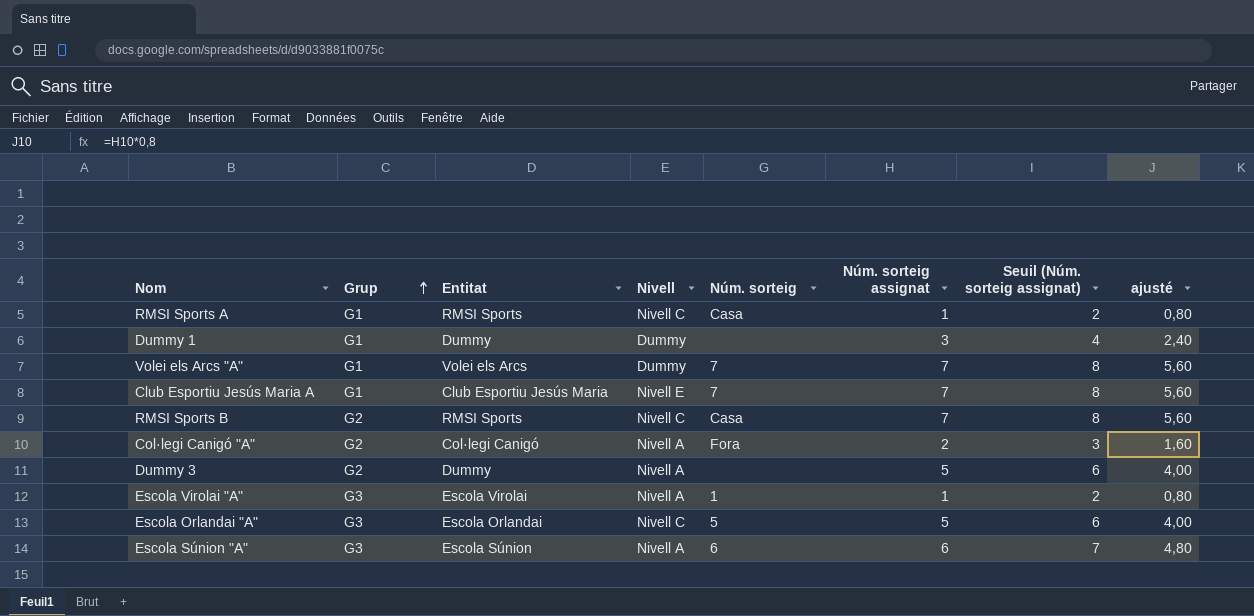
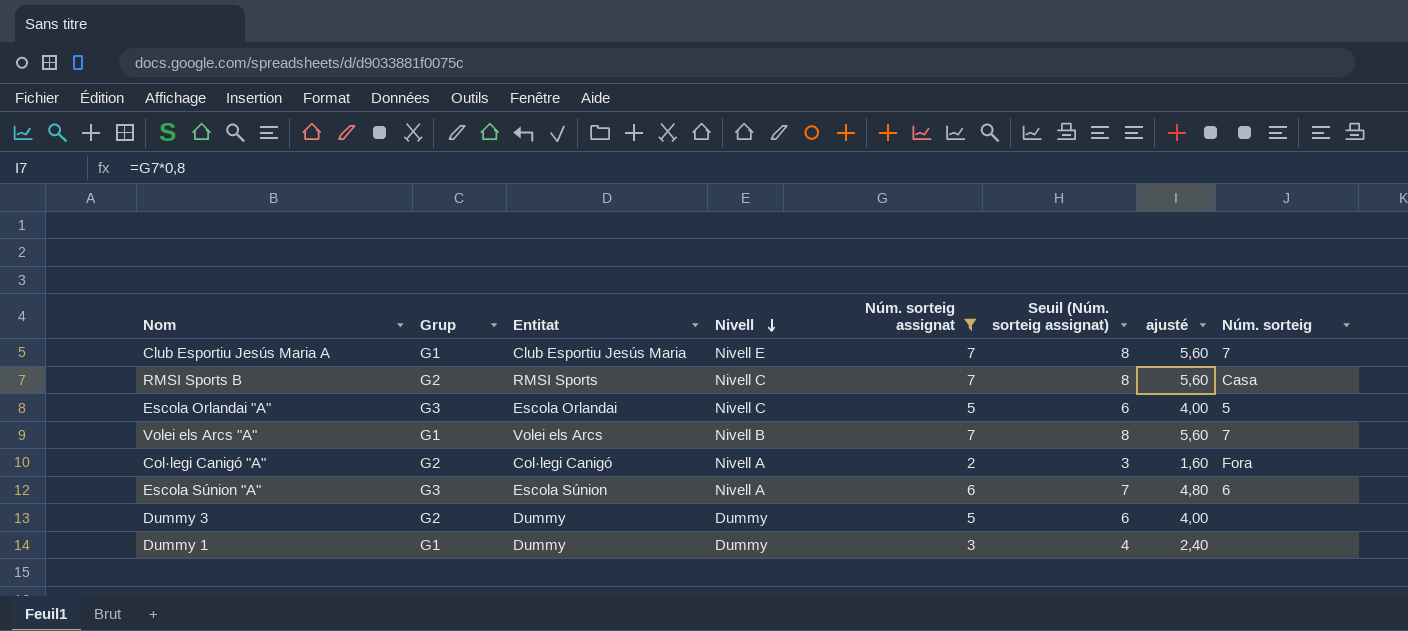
filter: none -> Núm. sorteig assignat != 1
row order: Grup ascending -> Nivell descending
column Núm. sorteig | position: 5 -> 8
Volei els Arcs "A" | Nivell: Dummy -> Nivell B
Dummy 3 | Nivell: Nivell A -> Dummy

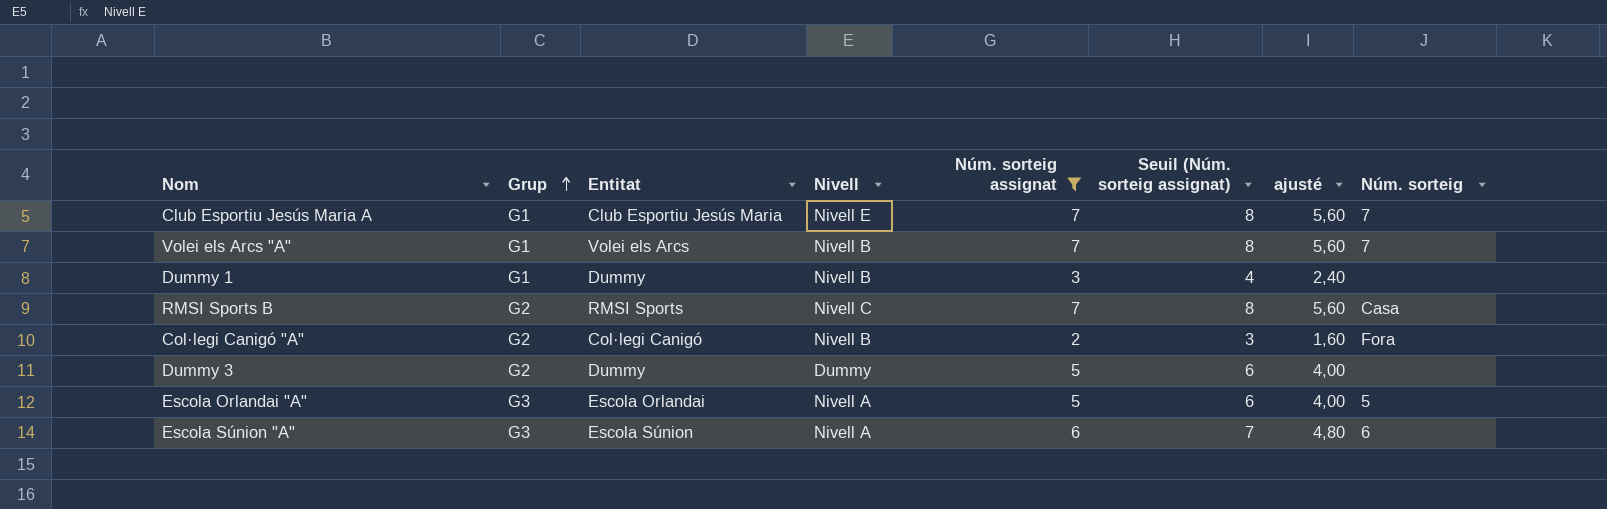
row order: Nivell descending -> Grup ascending
Dummy 1 | Nivell: Dummy -> Nivell B
Col·legi Canigó "A" | Nivell: Nivell A -> Nivell B
Escola Orlandai "A" | Nivell: Nivell C -> Nivell A

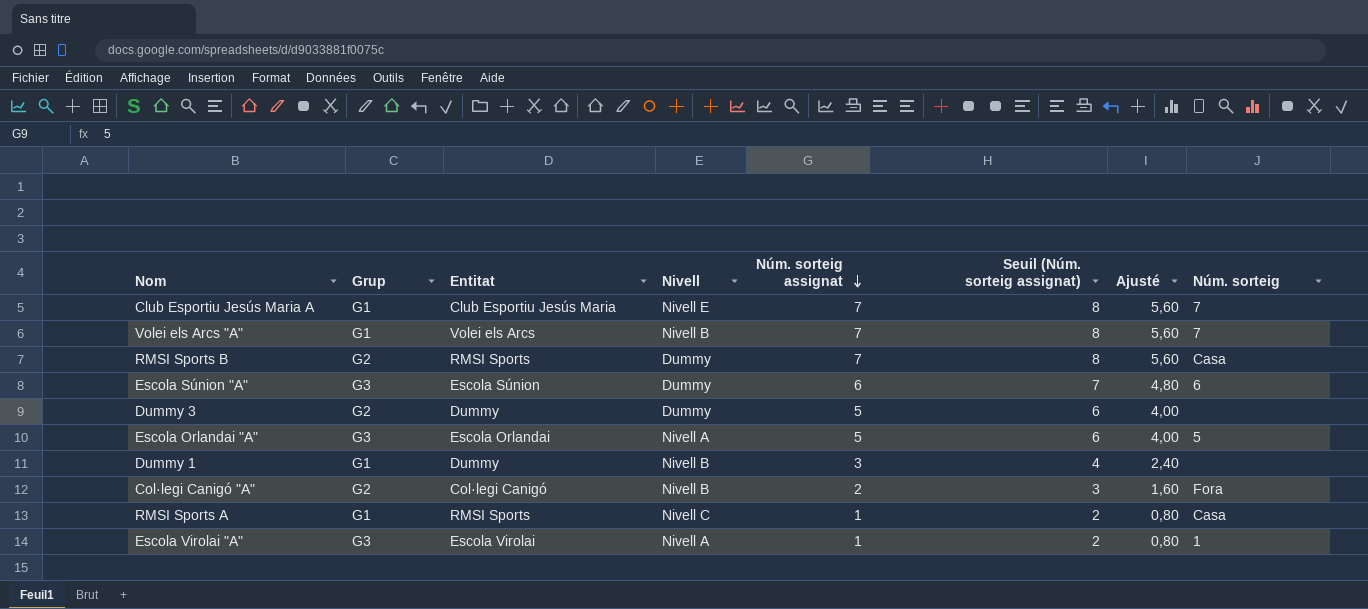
filter: Núm. sorteig assignat != 1 -> none
row order: Grup ascending -> Núm. sorteig assignat descending
column name: ajusté -> Ajusté
RMSI Sports B | Nivell: Nivell C -> Dummy
Escola Súnion "A" | Nivell: Nivell A -> Dummy

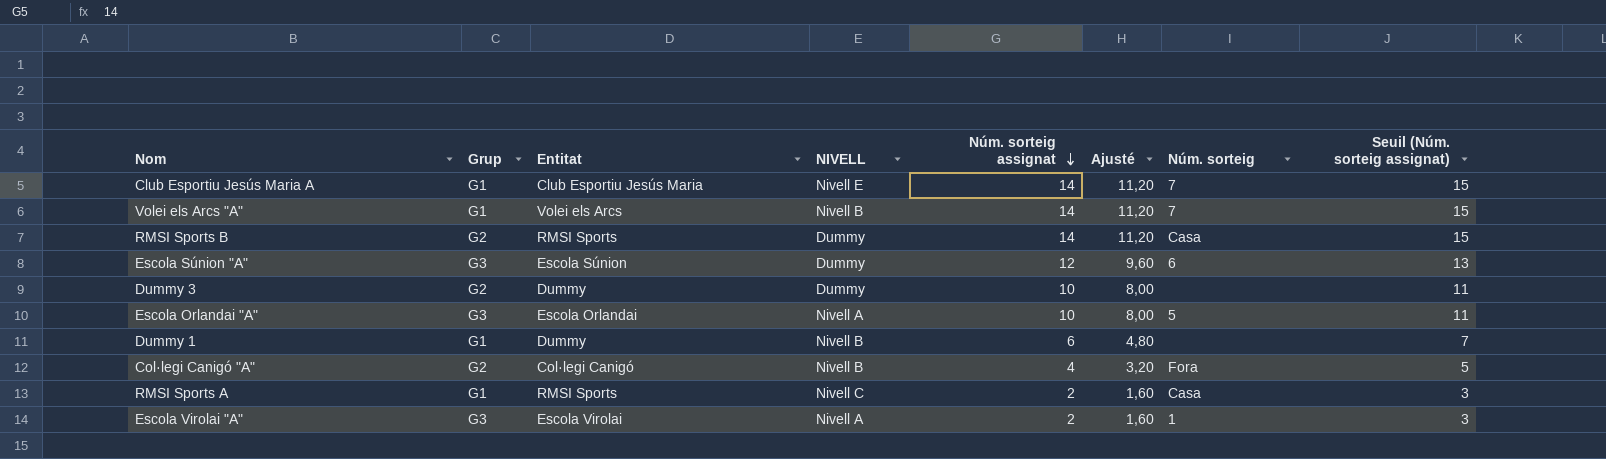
column name: Nivell -> NIVELL
column Seuil (Núm. sorteig assignat) | position: 6 -> 8
Club Esportiu Jesús Maria A | Núm. sorteig assignat: 7 -> 14
Club Esportiu Jesús Maria A | Ajusté: 5,60 -> 11,20
Club Esportiu Jesús Maria A | Seuil (Núm. sorteig assignat): 8 -> 15
Volei els Arcs "A" | Núm. sorteig assignat: 7 -> 14
Volei els Arcs "A" | Ajusté: 5,60 -> 11,20
Volei els Arcs "A" | Seuil (Núm. sorteig assignat): 8 -> 15
RMSI Sports B | Núm. sorteig assignat: 7 -> 14
RMSI Sports B | Ajusté: 5,60 -> 11,20
RMSI Sports B | Seuil (Núm. sorteig assignat): 8 -> 15
Escola Súnion "A" | Núm. sorteig assignat: 6 -> 12
Escola Súnion "A" | Ajusté: 4,80 -> 9,60
Escola Súnion "A" | Seuil (Núm. sorteig assignat): 7 -> 13
Dummy 3 | Núm. sorteig assignat: 5 -> 10
Dummy 3 | Ajusté: 4,00 -> 8,00
Dummy 3 | Seuil (Núm. sorteig assignat): 6 -> 11
Escola Orlandai "A" | Núm. sorteig assignat: 5 -> 10
Escola Orlandai "A" | Ajusté: 4,00 -> 8,00
Escola Orlandai "A" | Seuil (Núm. sorteig assignat): 6 -> 11
Dummy 1 | Núm. sorteig assignat: 3 -> 6
Dummy 1 | Ajusté: 2,40 -> 4,80
Dummy 1 | Seuil (Núm. sorteig assignat): 4 -> 7
Col·legi Canigó "A" | Núm. sorteig assignat: 2 -> 4
Col·legi Canigó "A" | Ajusté: 1,60 -> 3,20
Col·legi Canigó "A" | Seuil (Núm. sorteig assignat): 3 -> 5
RMSI Sports A | Núm. sorteig assignat: 1 -> 2
RMSI Sports A | Ajusté: 0,80 -> 1,60
RMSI Sports A | Seuil (Núm. sorteig assignat): 2 -> 3
Escola Virolai "A" | Núm. sorteig assignat: 1 -> 2
Escola Virolai "A" | Ajusté: 0,80 -> 1,60
Escola Virolai "A" | Seuil (Núm. sorteig assignat): 2 -> 3

